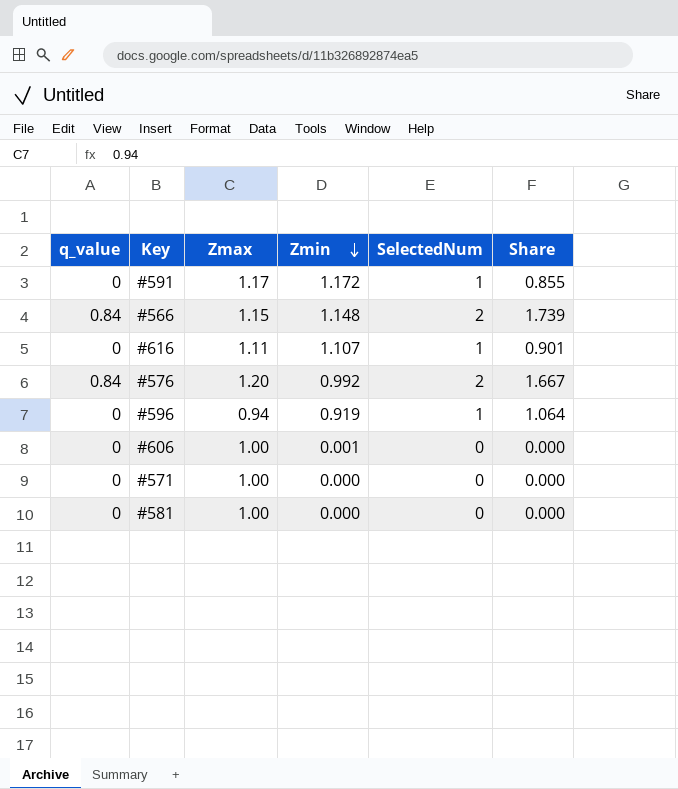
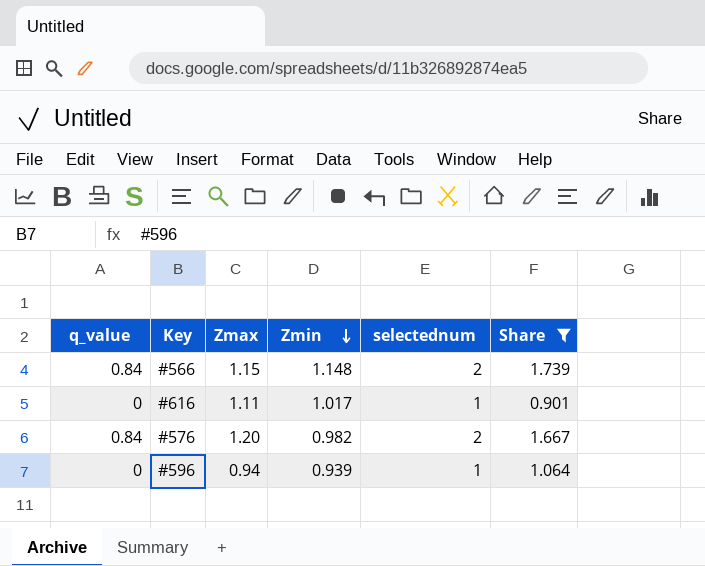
filter: none -> Share >= 0.901
column name: SelectedNum -> selectednum
#616 | Zmin: 1.107 -> 1.017
#576 | Zmin: 0.992 -> 0.982
#596 | Zmin: 0.919 -> 0.939

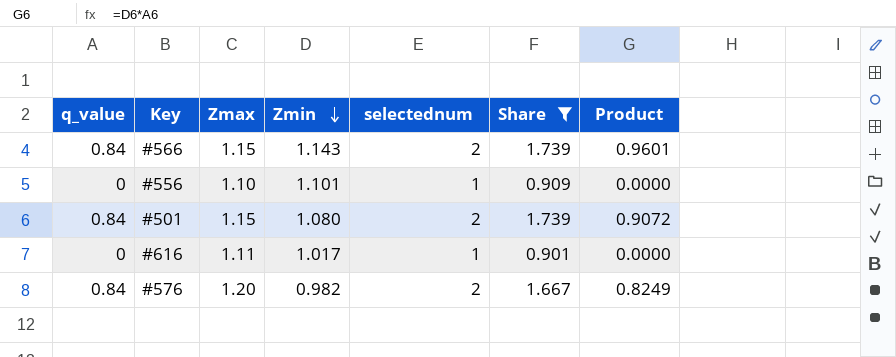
column Product | formula: none -> [q_value] * [Zmin]
row #596: 0 | 0.94 | 0.939 | 1 | 1.064 -> none
#566 | Zmin: 1.148 -> 1.143
row #556: none -> 0 | 1.10 | 1.101 | 1 | 0.909 | 0.0000
row #501: none -> 0.84 | 1.15 | 1.080 | 2 | 1.739 | 0.9072

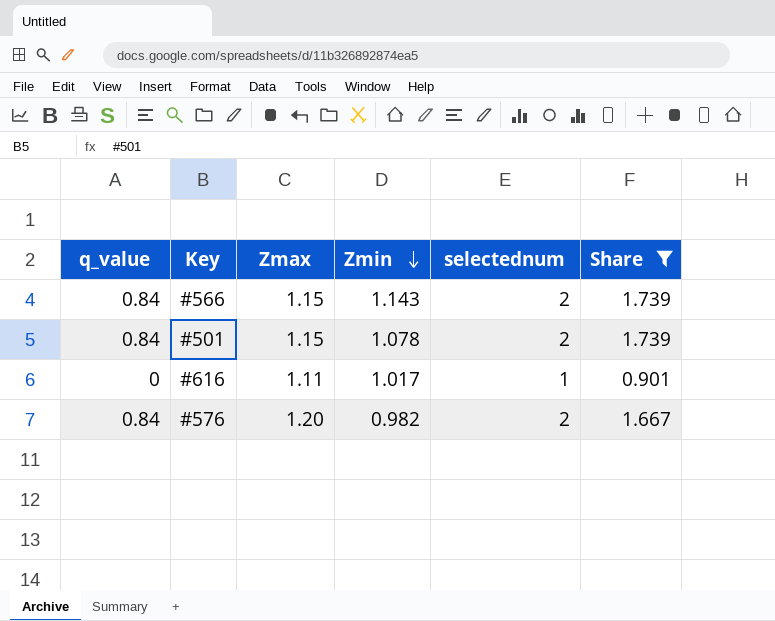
column Product | formula: [q_value] * [Zmin] -> none
row #556: 0 | 1.10 | 1.101 | 1 | 0.909 | 0.0000 -> none
#501 | Zmin: 1.080 -> 1.078

